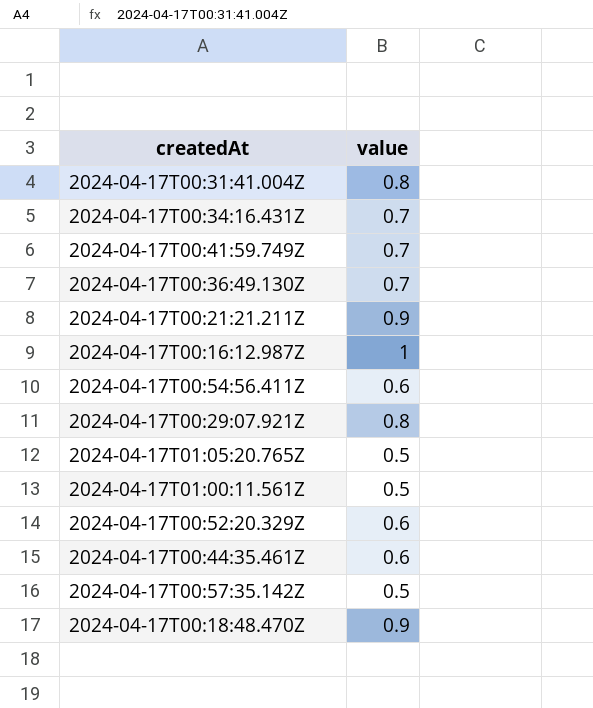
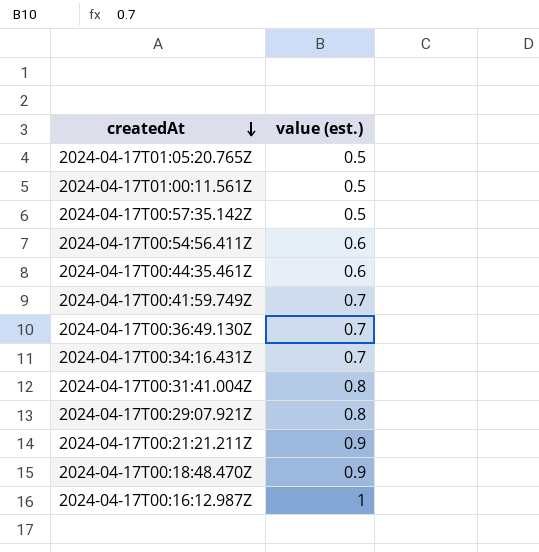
row order: none -> createdAt descending
column name: value -> value (est.)
row 2024-04-17T00:52:20.329Z: 0.6 -> none

